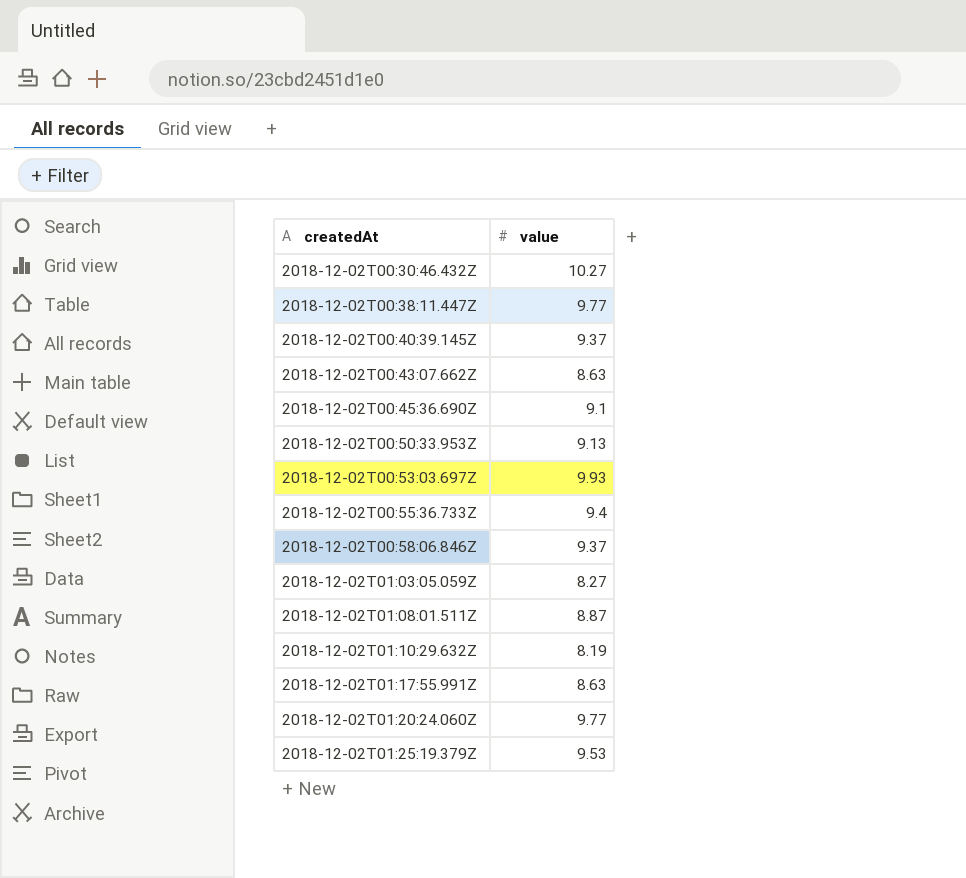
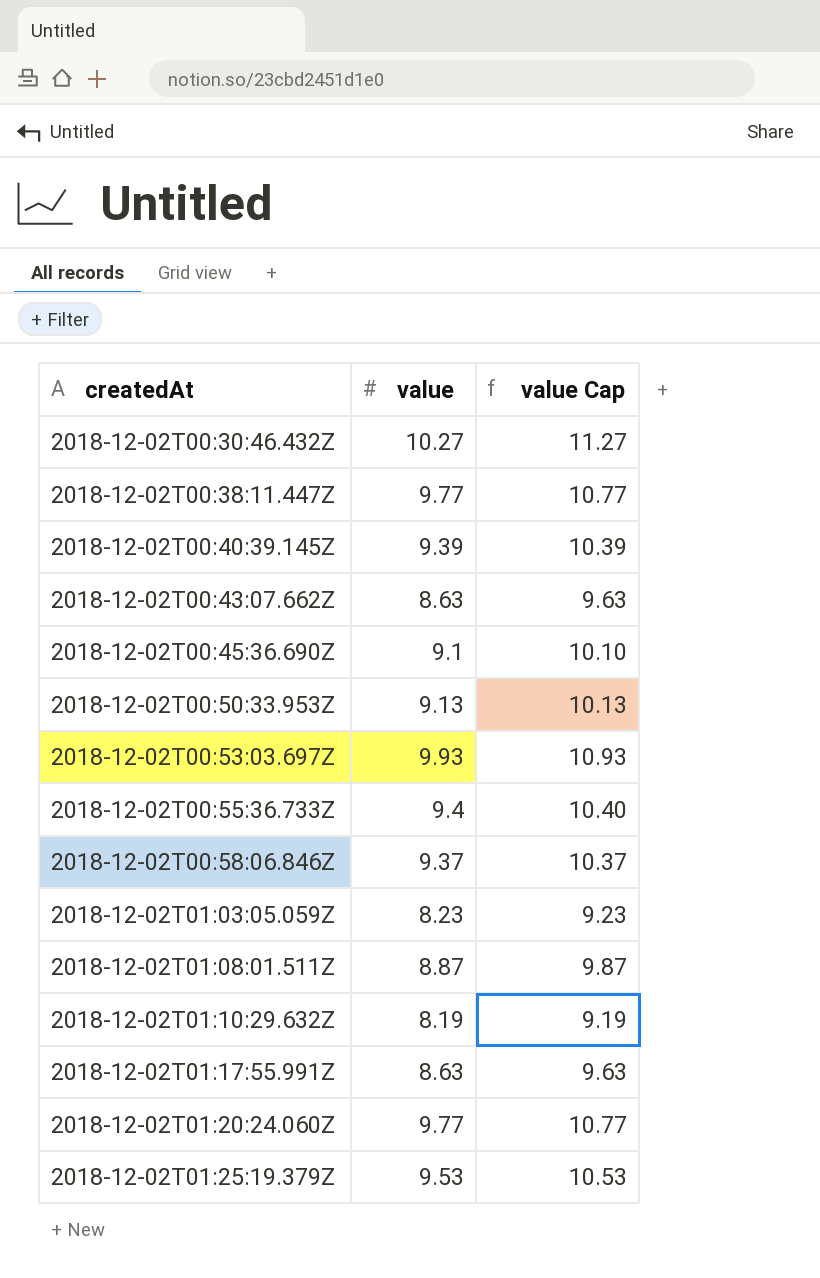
column value Cap | formula: none -> [value] + 1
2018-12-02T00:40:39.145Z | value: 9.37 -> 9.39
2018-12-02T01:03:05.059Z | value: 8.27 -> 8.23

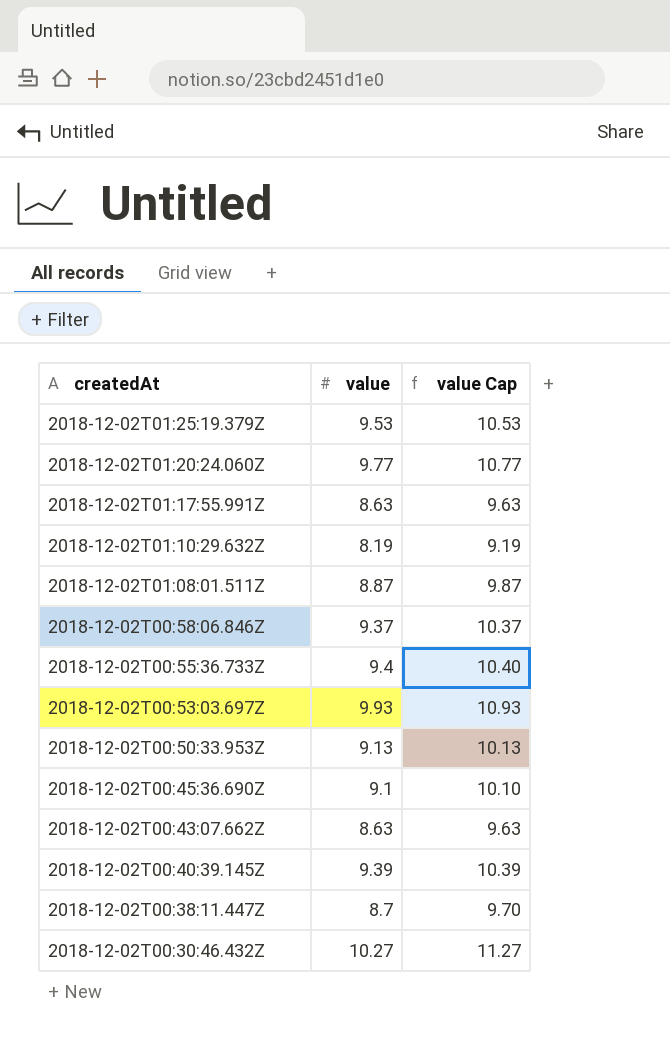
row order: createdAt ascending -> createdAt descending
row 2018-12-02T01:03:05.059Z: 8.23 | 9.23 -> none
2018-12-02T00:38:11.447Z | value: 9.77 -> 8.7
2018-12-02T00:38:11.447Z | value Cap: 10.77 -> 9.70

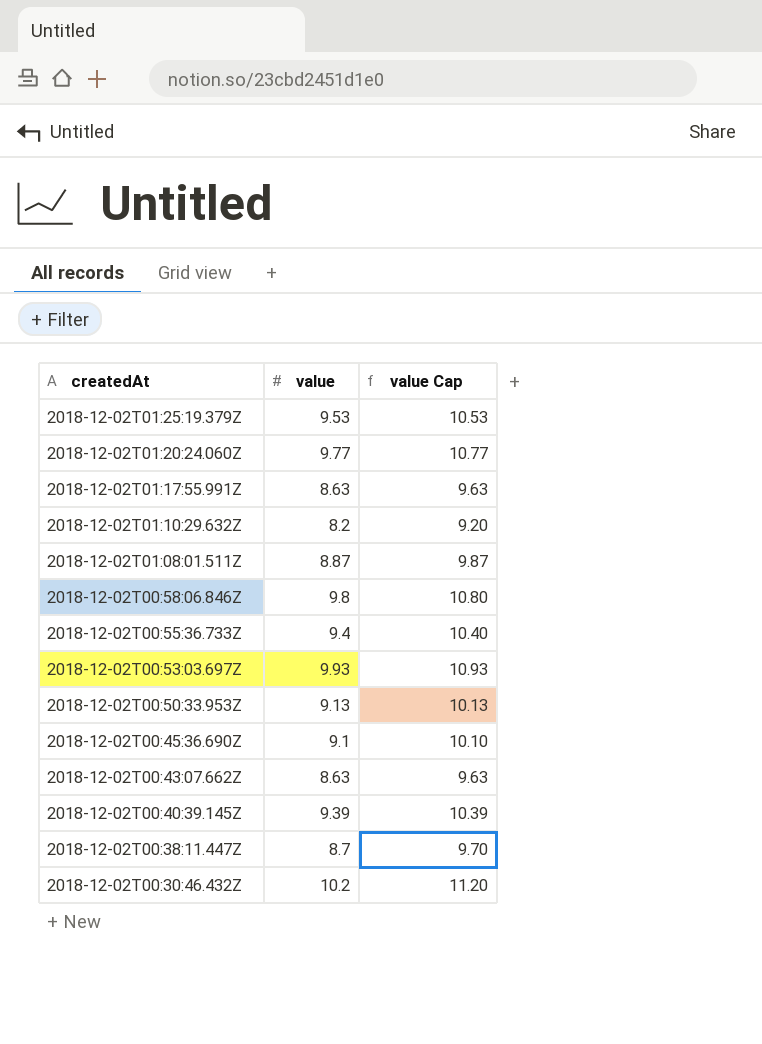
2018-12-02T01:10:29.632Z | value: 8.19 -> 8.2
2018-12-02T01:10:29.632Z | value Cap: 9.19 -> 9.20
2018-12-02T00:58:06.846Z | value: 9.37 -> 9.8
2018-12-02T00:58:06.846Z | value Cap: 10.37 -> 10.80
2018-12-02T00:30:46.432Z | value: 10.27 -> 10.2
2018-12-02T00:30:46.432Z | value Cap: 11.27 -> 11.20

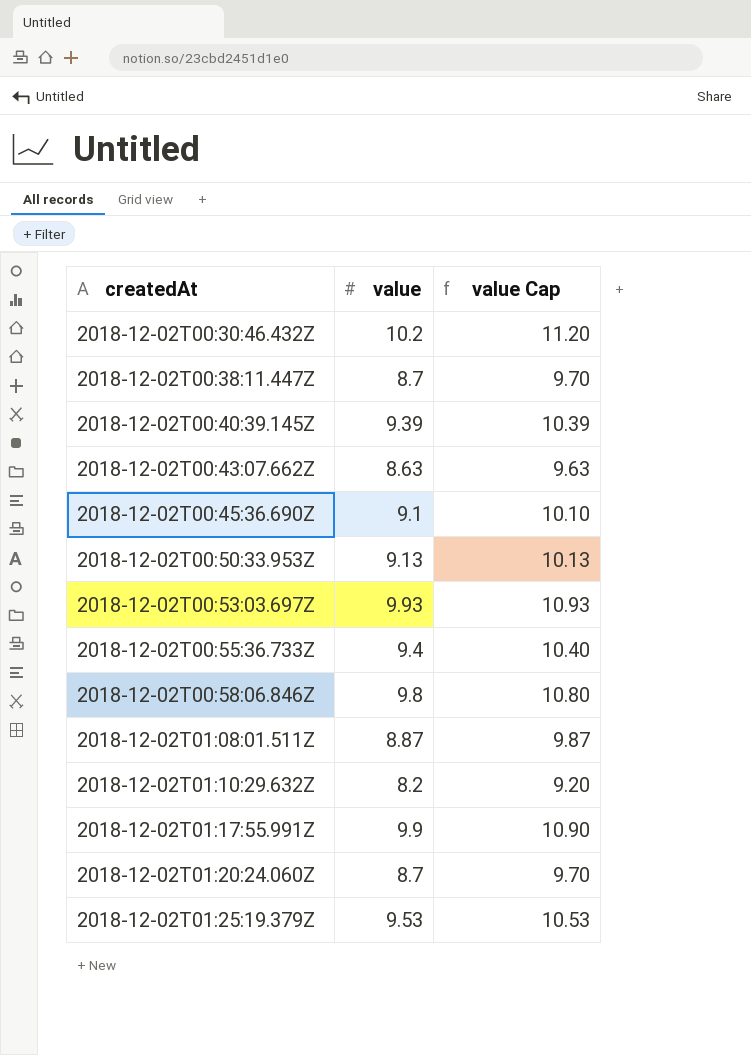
row order: createdAt descending -> createdAt ascending
2018-12-02T01:17:55.991Z | value: 8.63 -> 9.9
2018-12-02T01:17:55.991Z | value Cap: 9.63 -> 10.90
2018-12-02T01:20:24.060Z | value: 9.77 -> 8.7
2018-12-02T01:20:24.060Z | value Cap: 10.77 -> 9.70

